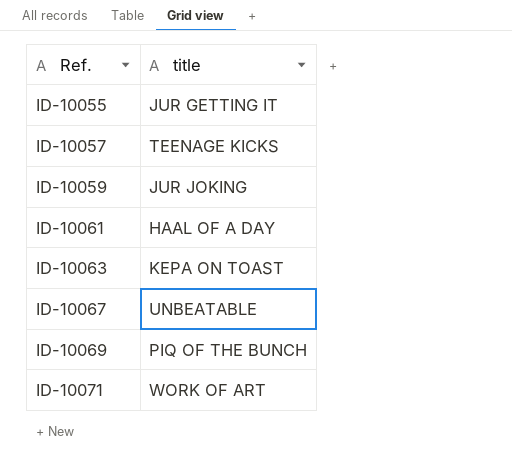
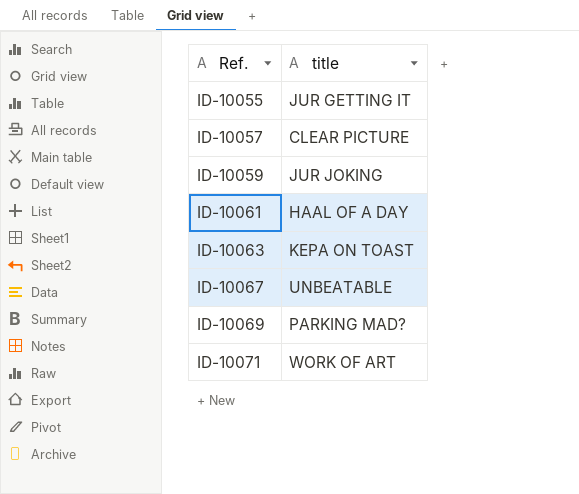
ID-10057 | title: TEENAGE KICKS -> CLEAR PICTURE
ID-10069 | title: PIQ OF THE BUNCH -> PARKING MAD?

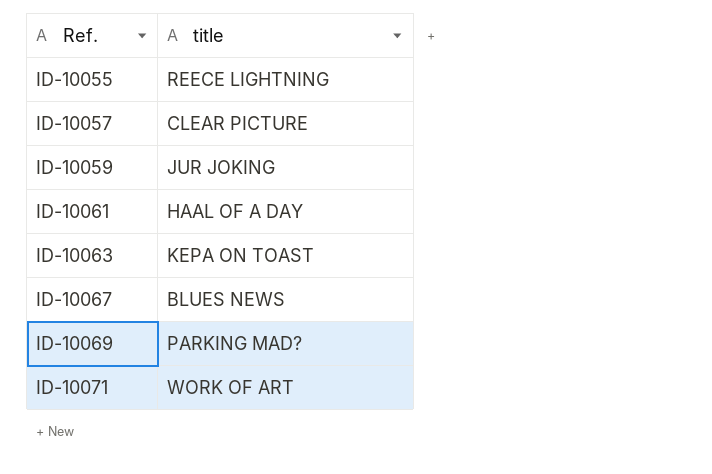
ID-10055 | title: JUR GETTING IT -> REECE LIGHTNING
ID-10067 | title: UNBEATABLE -> BLUES NEWS

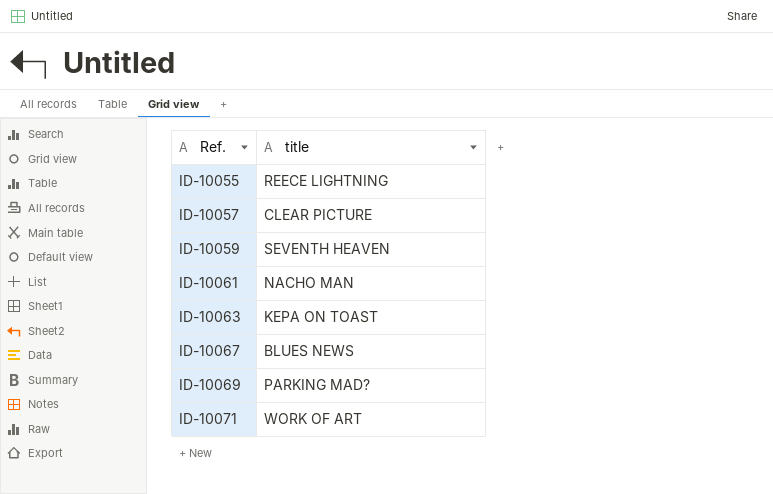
ID-10059 | title: JUR JOKING -> SEVENTH HEAVEN
ID-10061 | title: HAAL OF A DAY -> NACHO MAN

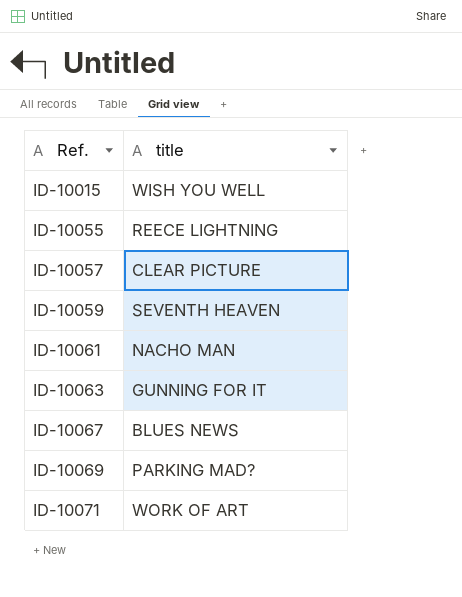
row ID-10015: none -> WISH YOU WELL
ID-10063 | title: KEPA ON TOAST -> GUNNING FOR IT

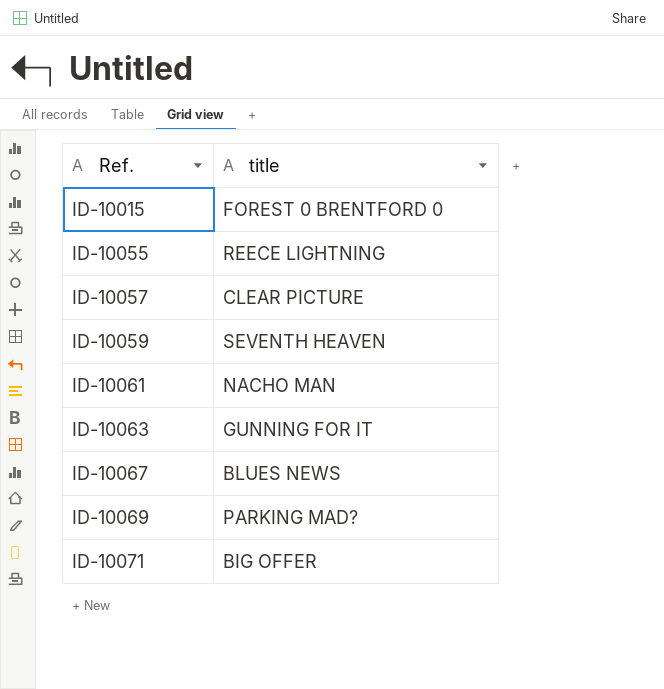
ID-10015 | title: WISH YOU WELL -> FOREST 0 BRENTFORD 0
ID-10071 | title: WORK OF ART -> BIG OFFER

